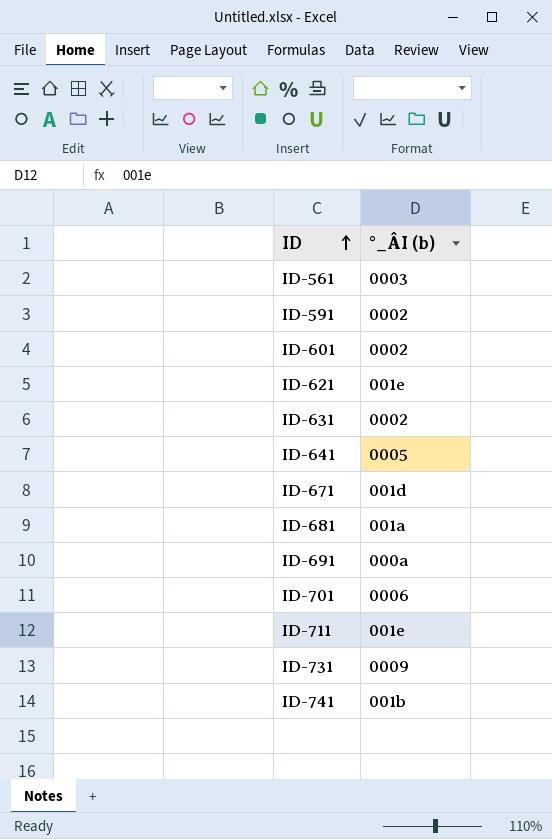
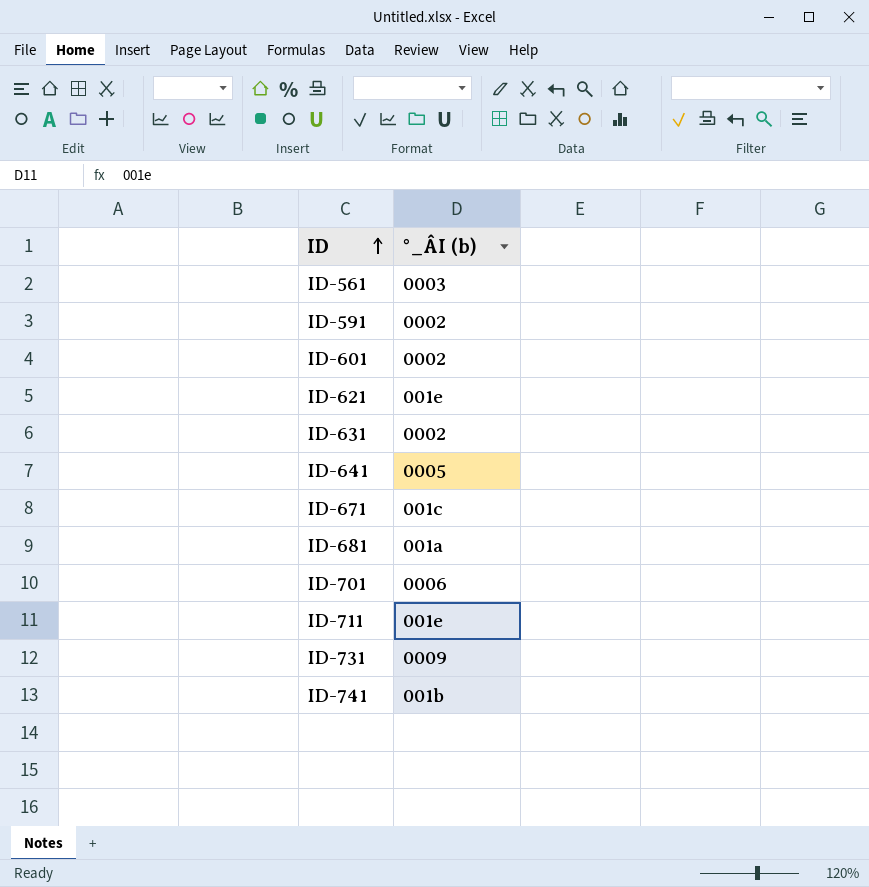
row ID-691: 000a -> none
ID-671 | °_ÂI (b): 001d -> 001c

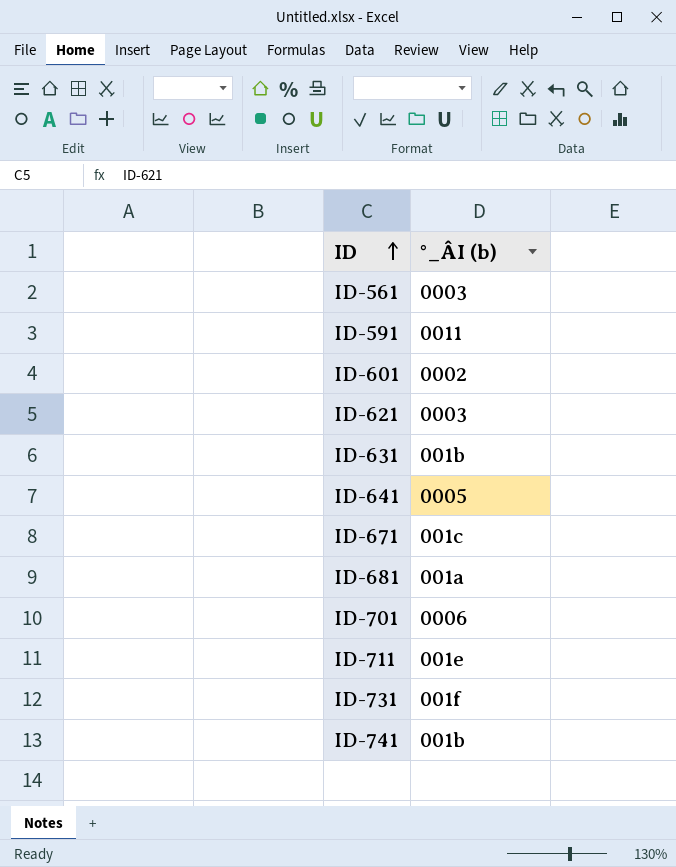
ID-591 | °_ÂI (b): 0002 -> 0011
ID-621 | °_ÂI (b): 001e -> 0003
ID-631 | °_ÂI (b): 0002 -> 001b
ID-731 | °_ÂI (b): 0009 -> 001f

